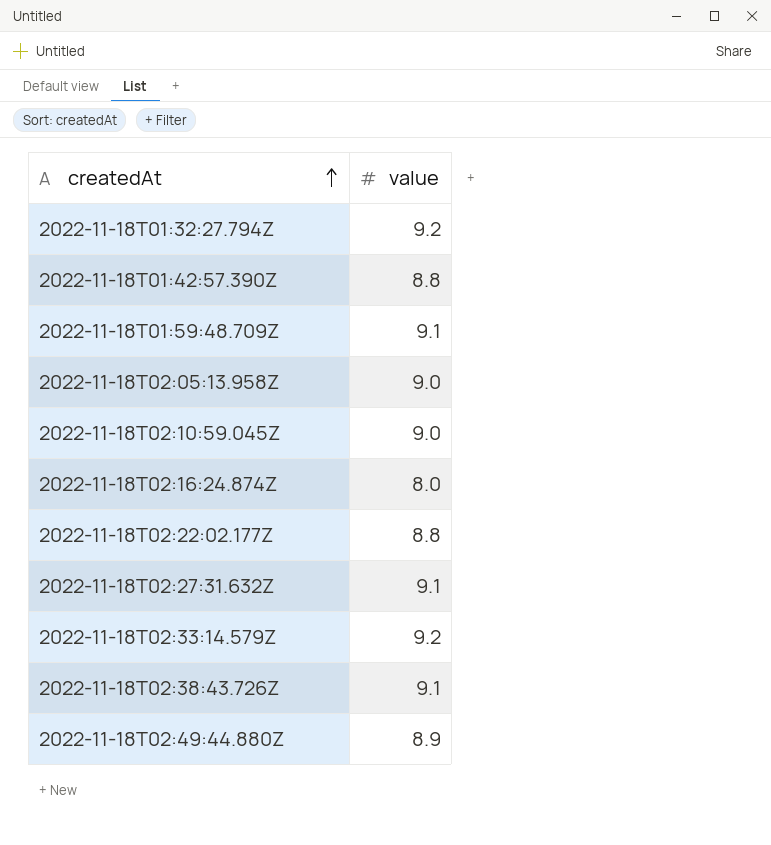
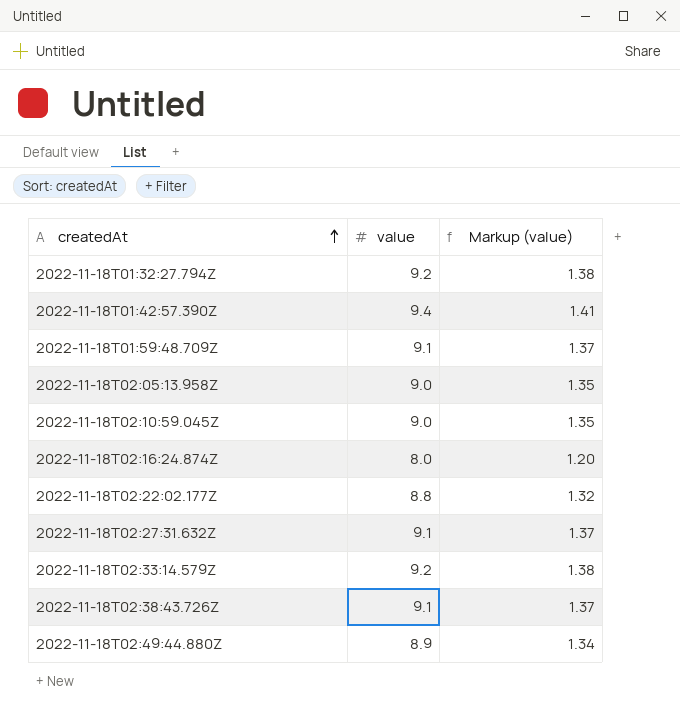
column Markup (value) | formula: none -> [value] * 0.15
2022-11-18T01:42:57.390Z | value: 8.8 -> 9.4

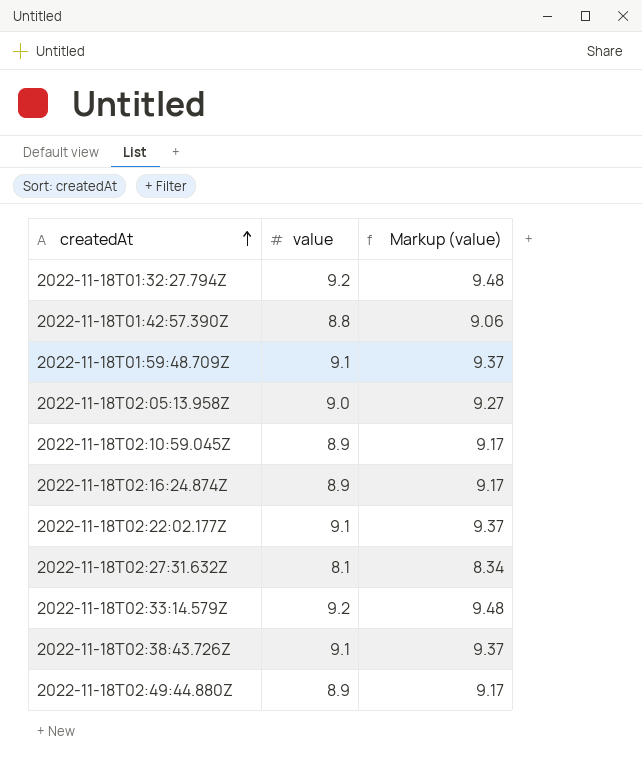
column Markup (value) | formula: [value] * 0.15 -> [value] * 1.03
2022-11-18T01:42:57.390Z | value: 9.4 -> 8.8
2022-11-18T02:10:59.045Z | value: 9.0 -> 8.9
2022-11-18T02:16:24.874Z | value: 8.0 -> 8.9
2022-11-18T02:22:02.177Z | value: 8.8 -> 9.1
2022-11-18T02:27:31.632Z | value: 9.1 -> 8.1

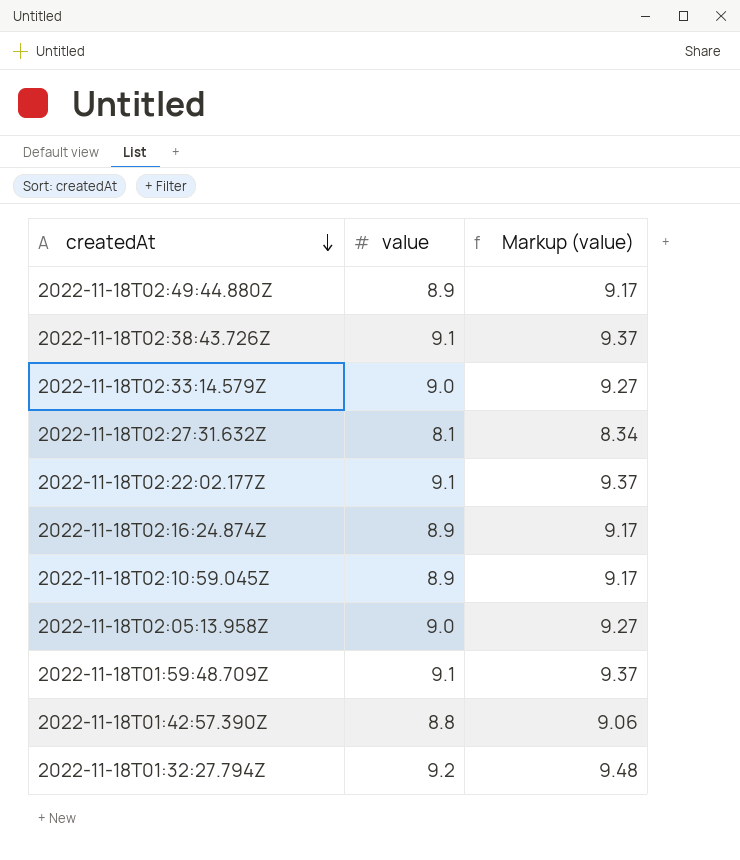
row order: createdAt ascending -> createdAt descending
2022-11-18T02:33:14.579Z | value: 9.2 -> 9.0
2022-11-18T02:33:14.579Z | Markup (value): 9.48 -> 9.27

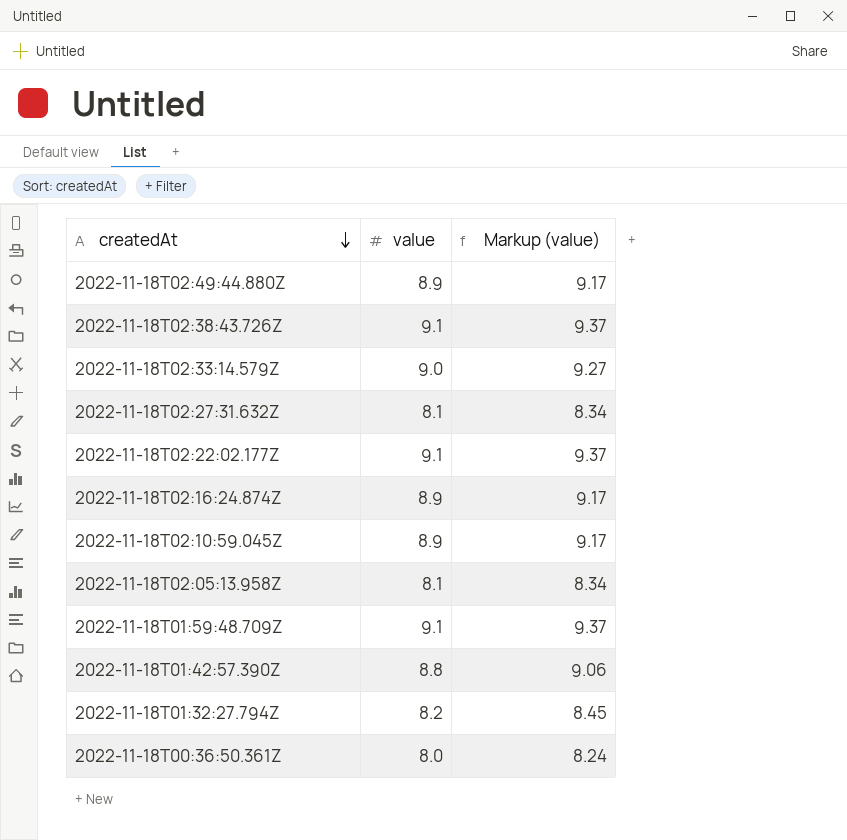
2022-11-18T02:05:13.958Z | value: 9.0 -> 8.1
2022-11-18T02:05:13.958Z | Markup (value): 9.27 -> 8.34
2022-11-18T01:32:27.794Z | value: 9.2 -> 8.2
2022-11-18T01:32:27.794Z | Markup (value): 9.48 -> 8.45
row 2022-11-18T00:36:50.361Z: none -> 8.0 | 8.24

